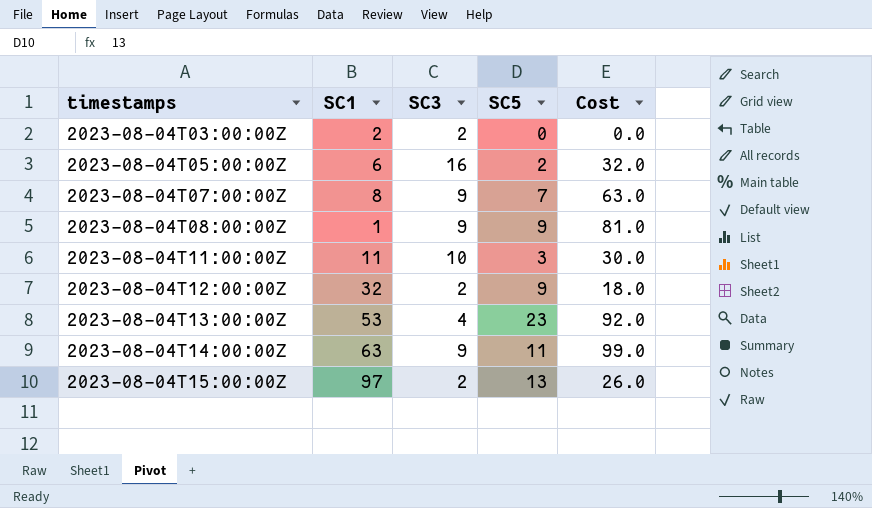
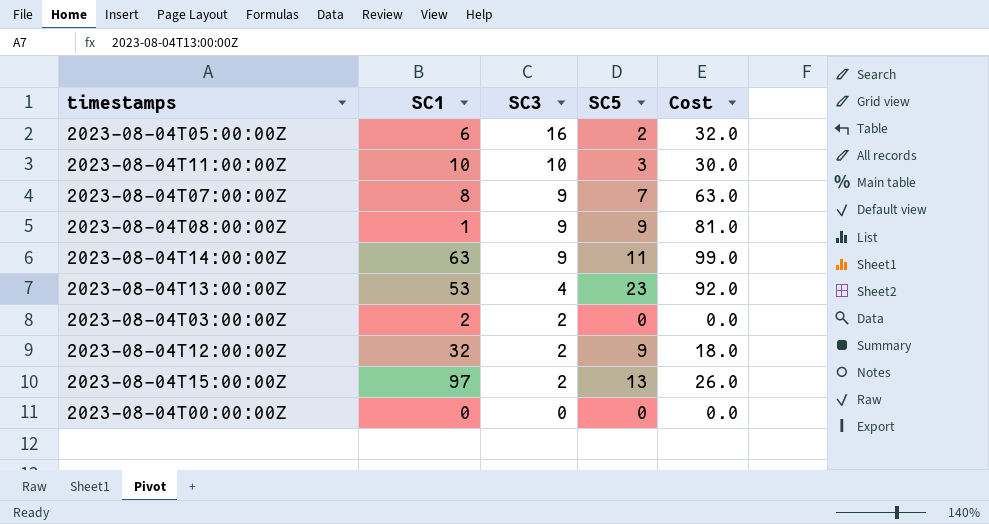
row order: timestamps ascending -> SC3 descending
2023-08-04T11:00:00Z | SC1: 11 -> 10
row 2023-08-04T00:00:00Z: none -> 0 | 0 | 0 | 0.0

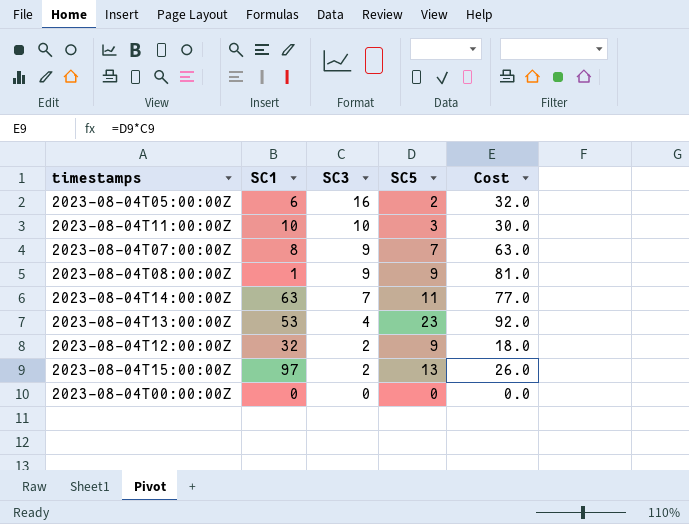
row 2023-08-04T03:00:00Z: 2 | 2 | 0 | 0.0 -> none
2023-08-04T14:00:00Z | SC3: 9 -> 7
2023-08-04T14:00:00Z | Cost: 99.0 -> 77.0

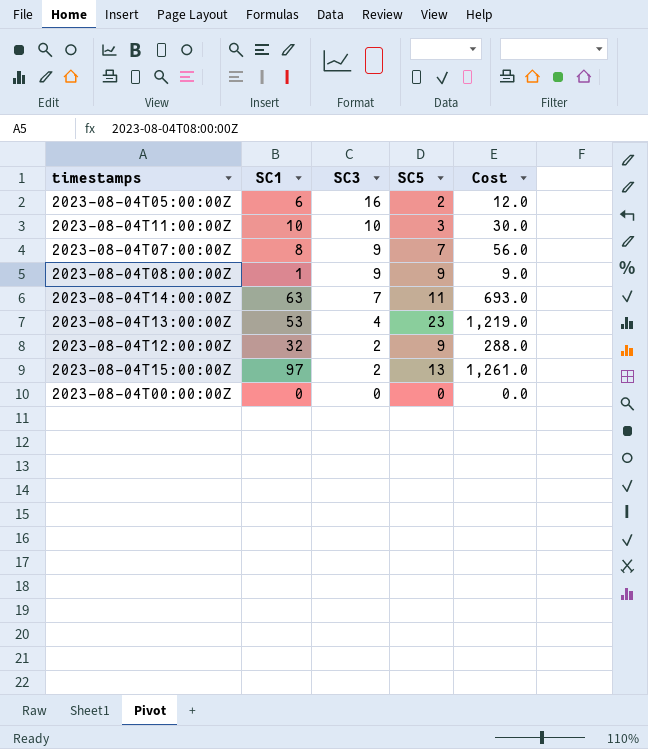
column Cost | formula: [SC3] * [SC5] -> [SC1] * [SC5]

